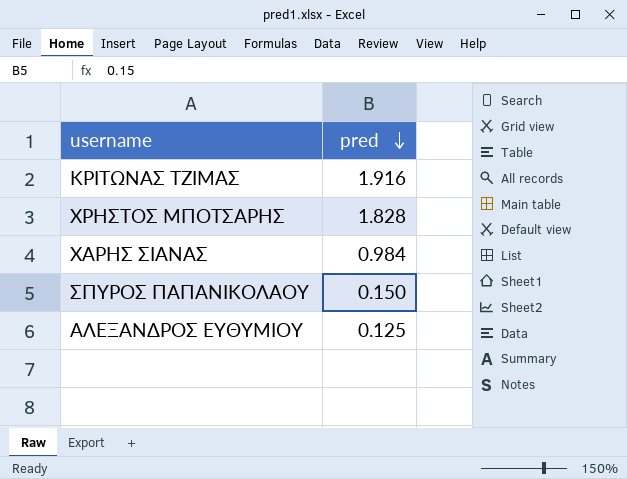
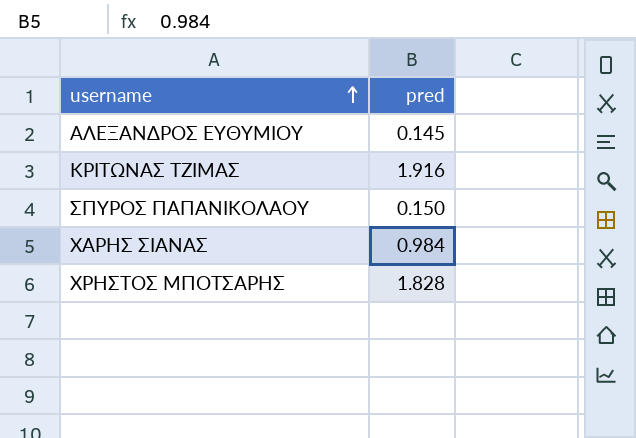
row order: pred descending -> username ascending
ΑΛΕΞΑΝΔΡΟΣ ΕΥΘΥΜΙΟΥ | pred: 0.125 -> 0.145

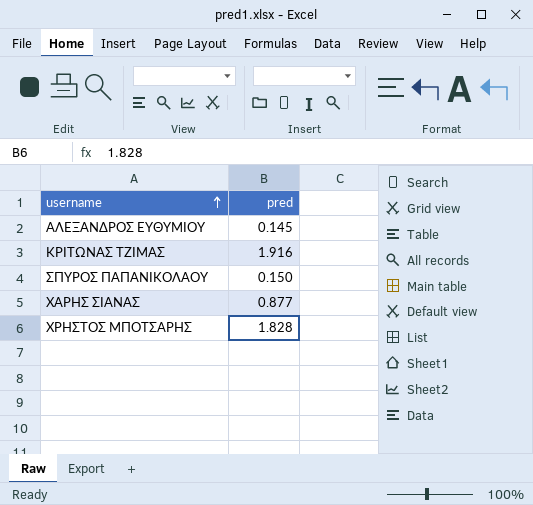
ΧΑΡΗΣ ΣΙΑΝΑΣ | pred: 0.984 -> 0.877

